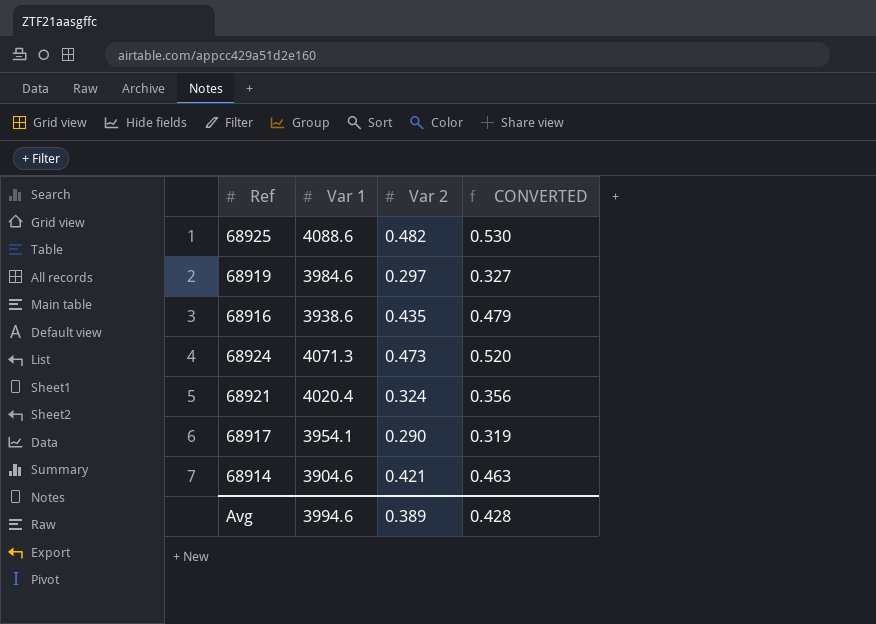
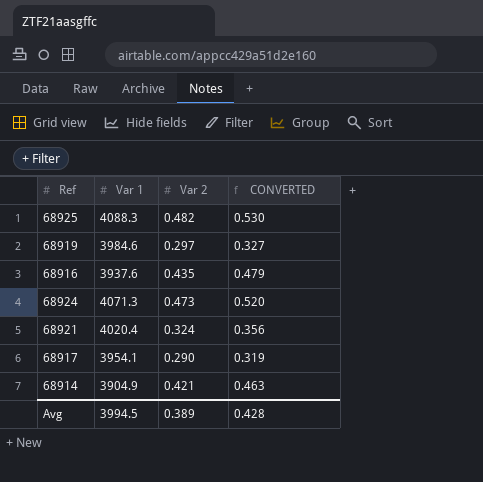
68925 | Var 1: 4088.6 -> 4088.3
68916 | Var 1: 3938.6 -> 3937.6
68914 | Var 1: 3904.6 -> 3904.9
Avg | Var 1: 3994.6 -> 3994.5

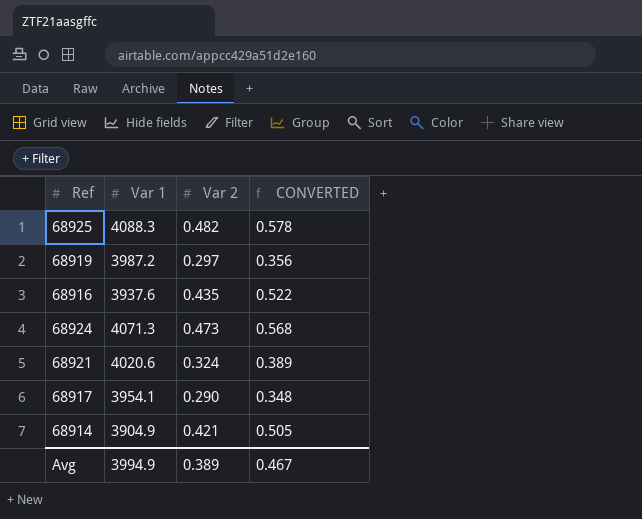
column CONVERTED | formula: [Var 2] * 1.1 -> [Var 2] * 1.2
68919 | Var 1: 3984.6 -> 3987.2
68921 | Var 1: 4020.4 -> 4020.6
Avg | Var 1: 3994.5 -> 3994.9
Avg | CONVERTED: 0.428 -> 0.467

